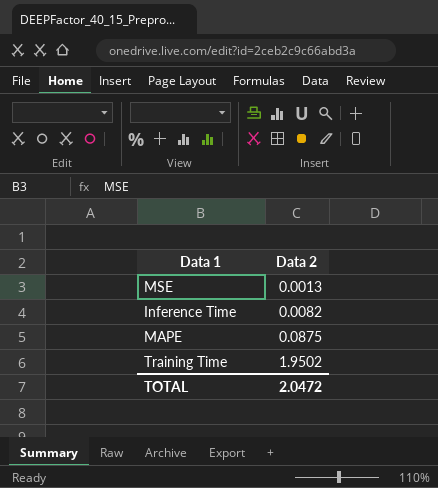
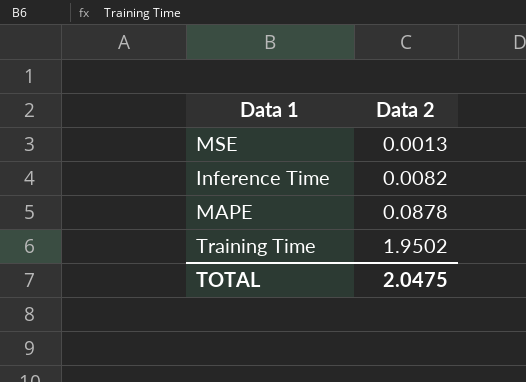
MAPE | Data 2: 0.0875 -> 0.0878
TOTAL | Data 2: 2.0472 -> 2.0475

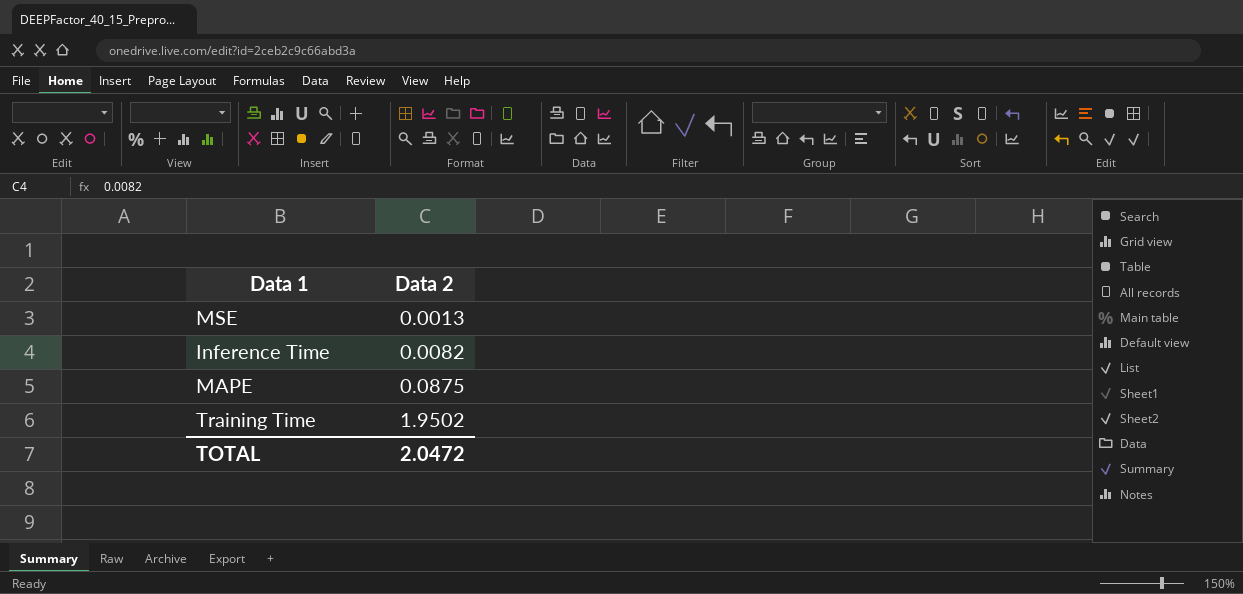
MAPE | Data 2: 0.0878 -> 0.0875
TOTAL | Data 2: 2.0475 -> 2.0472

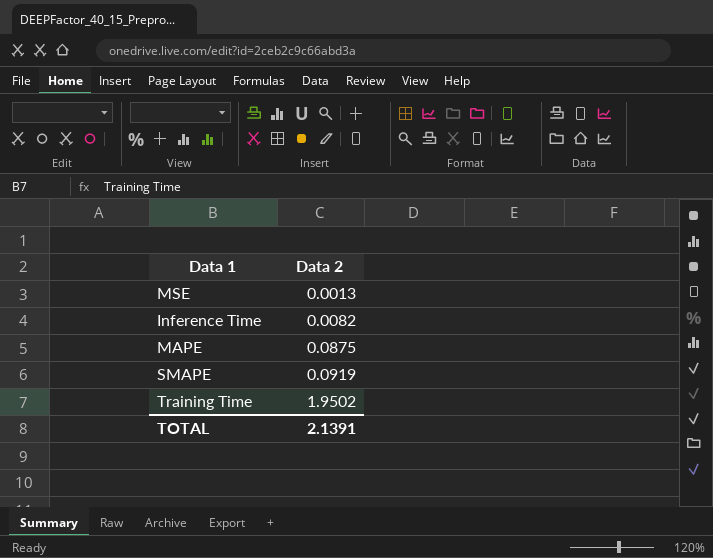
row SMAPE: none -> 0.0919
TOTAL | Data 2: 2.0472 -> 2.1391

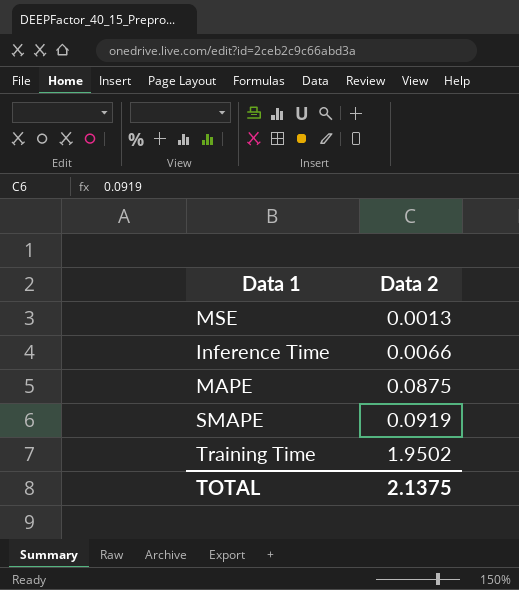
Inference Time | Data 2: 0.0082 -> 0.0066
TOTAL | Data 2: 2.1391 -> 2.1375

